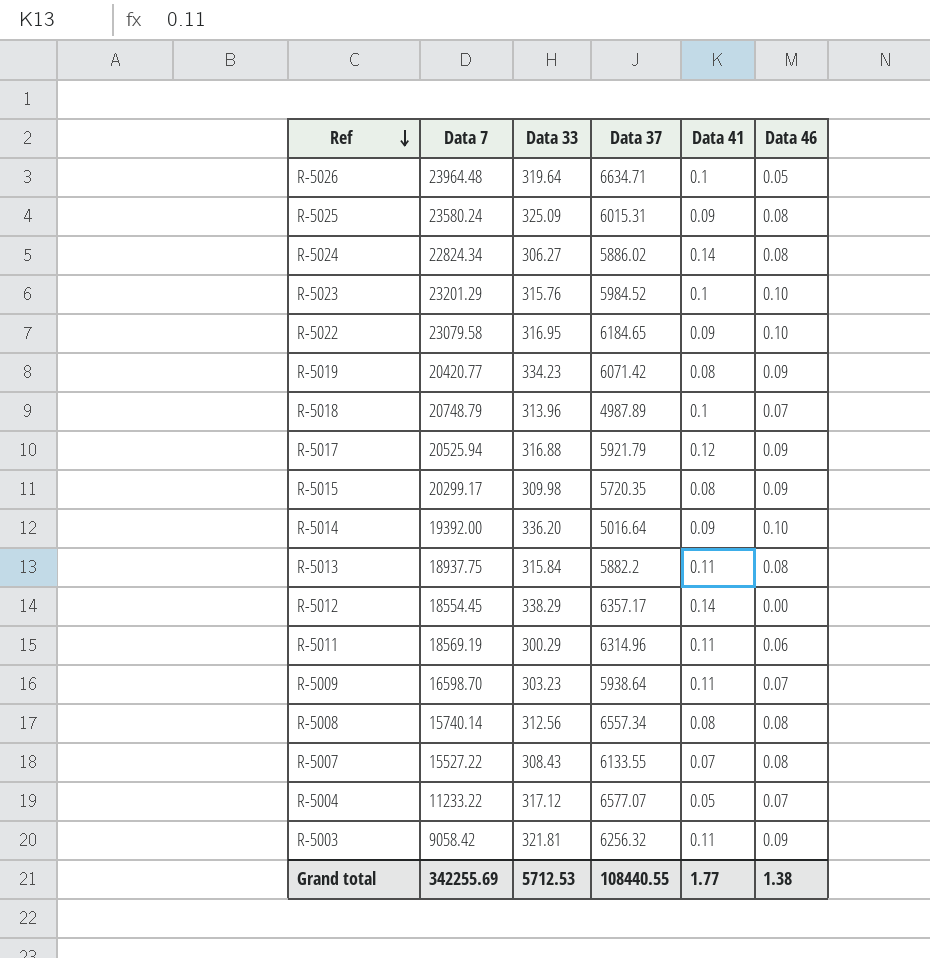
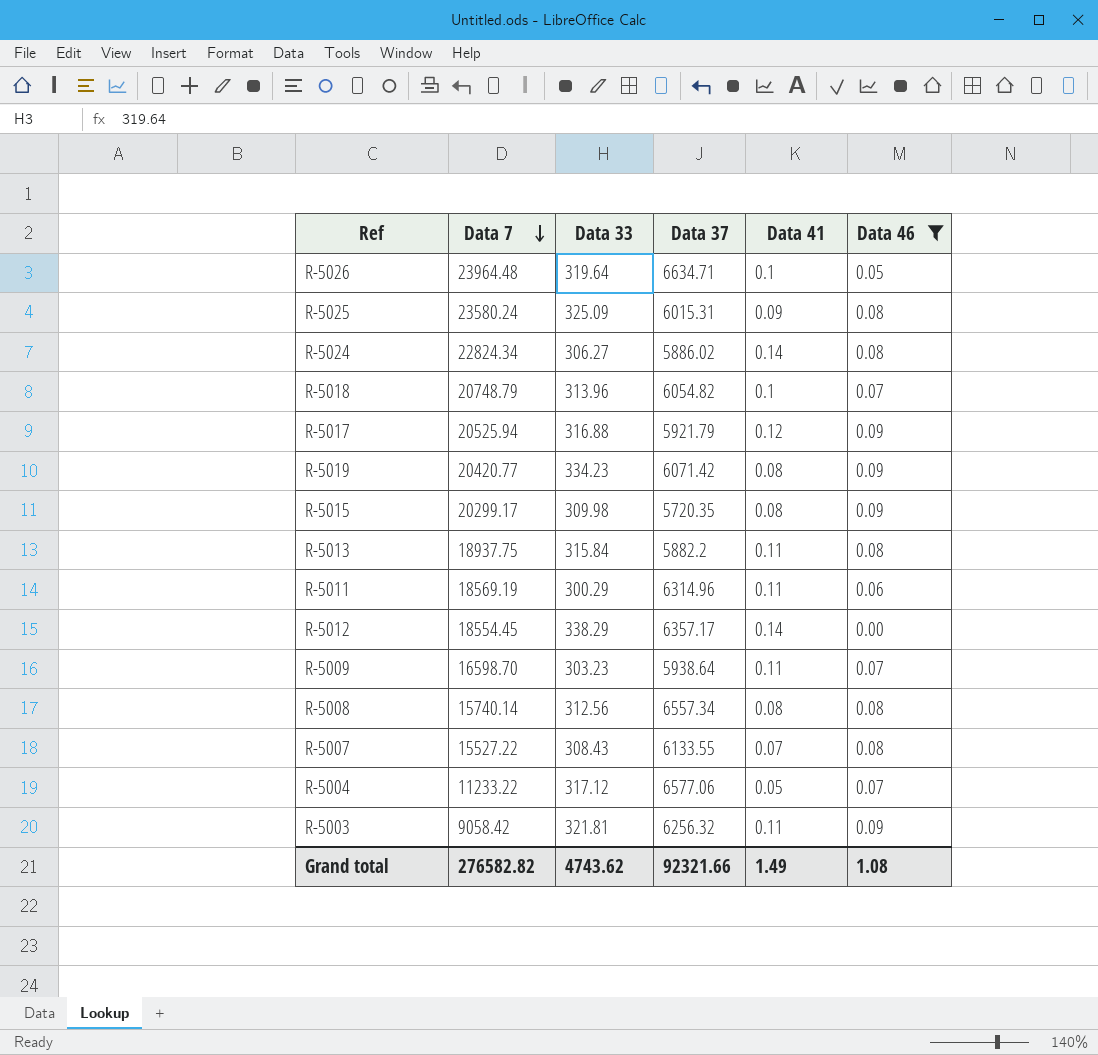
filter: none -> Data 46 != 0.10
row order: Ref descending -> Data 7 descending
R-5018 | Data 37: 4987.89 -> 6054.82
R-5004 | Data 37: 6577.07 -> 6577.06
Grand total | Data 7: 342255.69 -> 276582.82
Grand total | Data 33: 5712.53 -> 4743.62
Grand total | Data 37: 108440.55 -> 92321.66
Grand total | Data 41: 1.77 -> 1.49
Grand total | Data 46: 1.38 -> 1.08

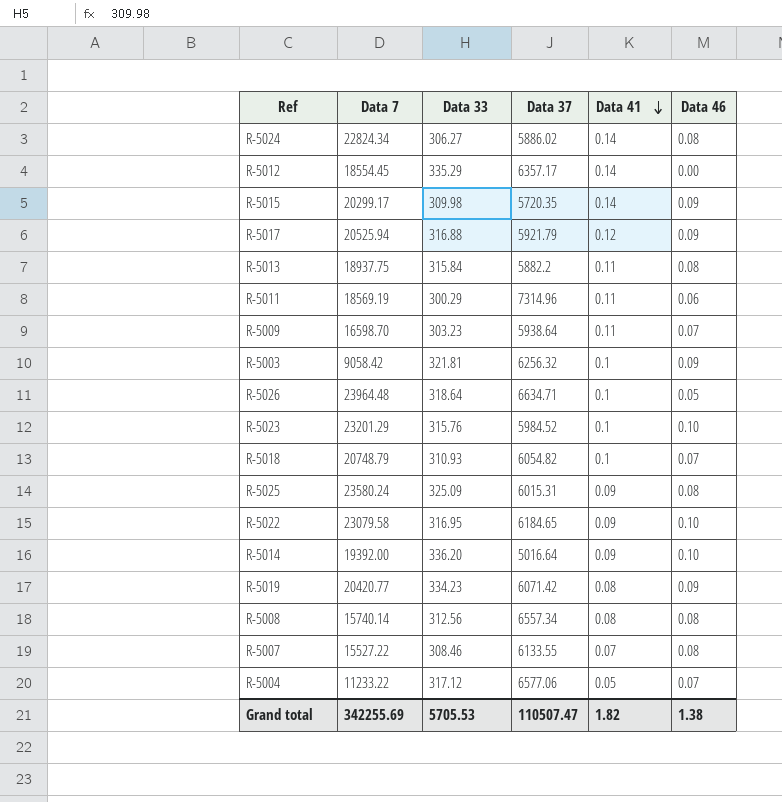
filter: Data 46 != 0.10 -> none
row order: Data 7 descending -> Data 41 descending
R-5012 | Data 33: 338.29 -> 335.29
R-5015 | Data 41: 0.08 -> 0.14
R-5011 | Data 37: 6314.96 -> 7314.96
R-5003 | Data 41: 0.11 -> 0.1
R-5026 | Data 33: 319.64 -> 318.64
R-5018 | Data 33: 313.96 -> 310.93
R-5007 | Data 33: 308.43 -> 308.46
Grand total | Data 7: 276582.82 -> 342255.69
Grand total | Data 33: 4743.62 -> 5705.53
Grand total | Data 37: 92321.66 -> 110507.47
Grand total | Data 41: 1.49 -> 1.82
Grand total | Data 46: 1.08 -> 1.38

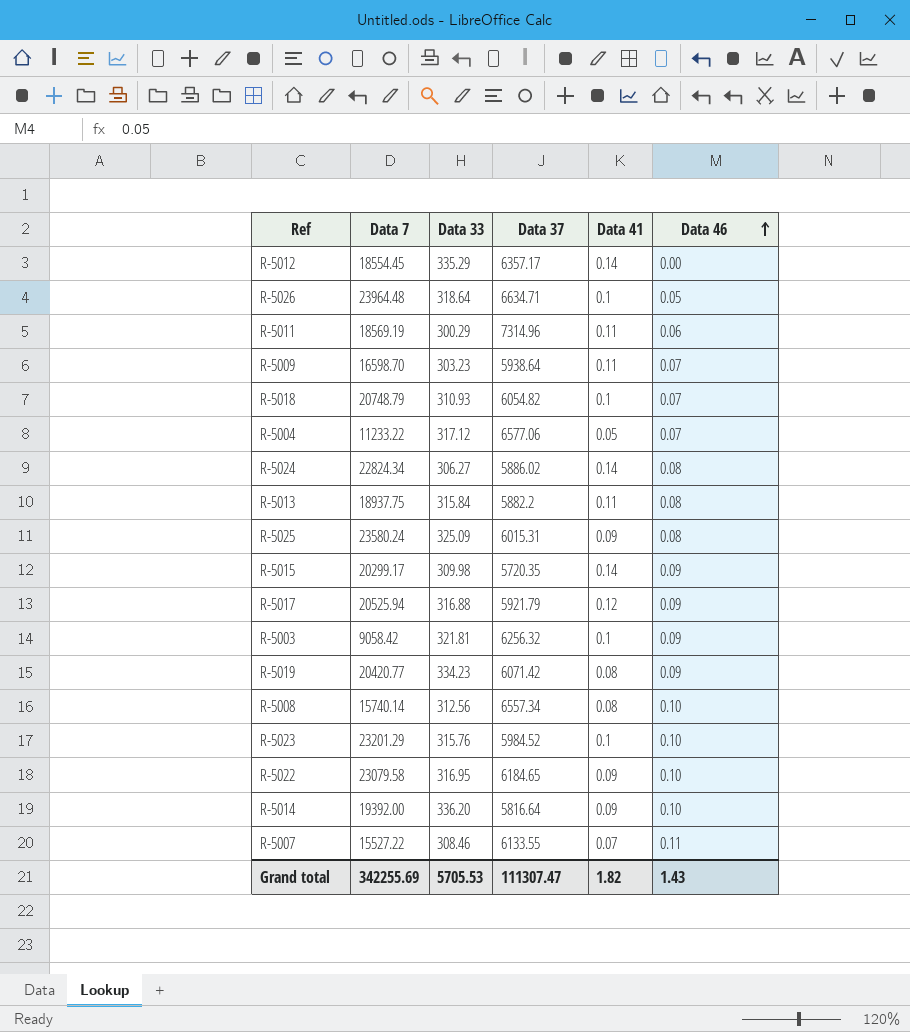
row order: Data 41 descending -> Data 46 ascending
R-5008 | Data 46: 0.08 -> 0.10
R-5014 | Data 37: 5016.64 -> 5816.64
R-5007 | Data 46: 0.08 -> 0.11
Grand total | Data 37: 110507.47 -> 111307.47
Grand total | Data 46: 1.38 -> 1.43

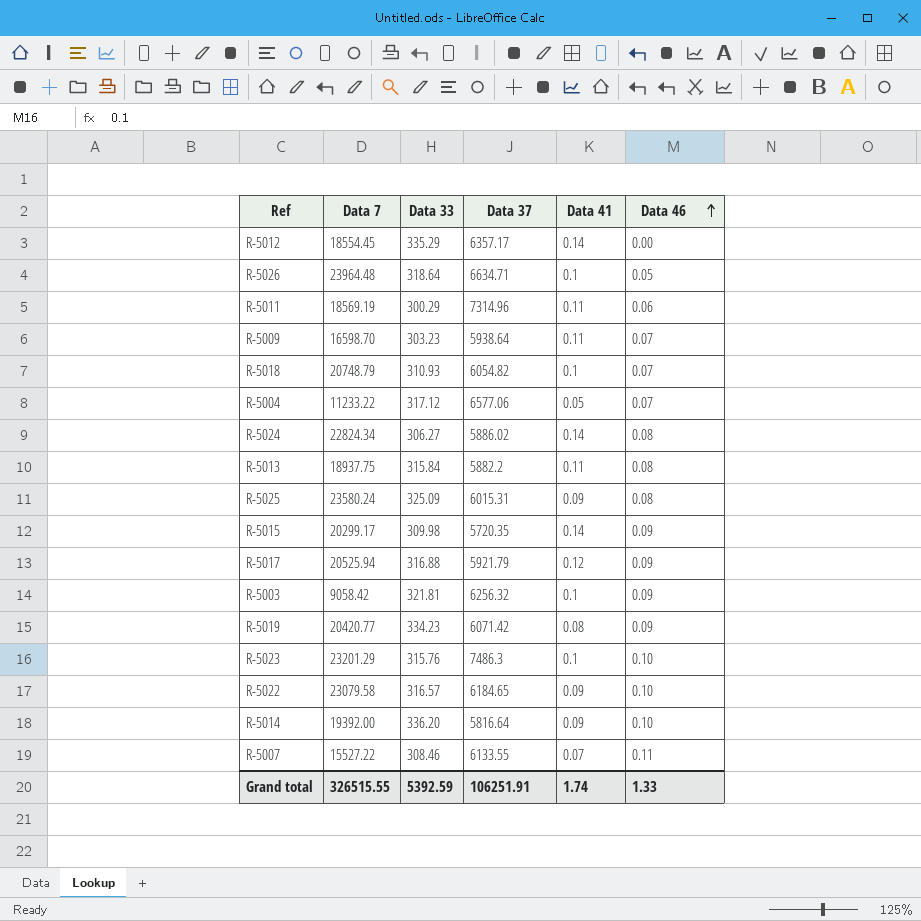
row R-5008: 15740.14 | 312.56 | 6557.34 | 0.08 | 0.10 -> none
R-5023 | Data 37: 5984.52 -> 7486.3
R-5022 | Data 33: 316.95 -> 316.57
Grand total | Data 7: 342255.69 -> 326515.55
Grand total | Data 33: 5705.53 -> 5392.59
Grand total | Data 37: 111307.47 -> 106251.91
Grand total | Data 41: 1.82 -> 1.74
Grand total | Data 46: 1.43 -> 1.33

